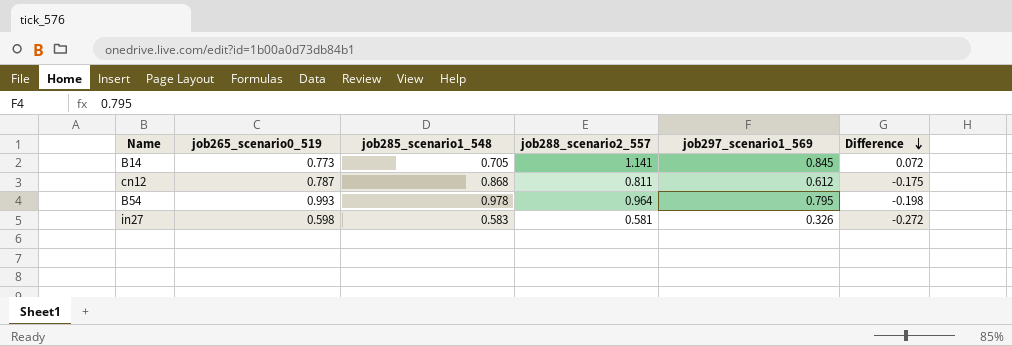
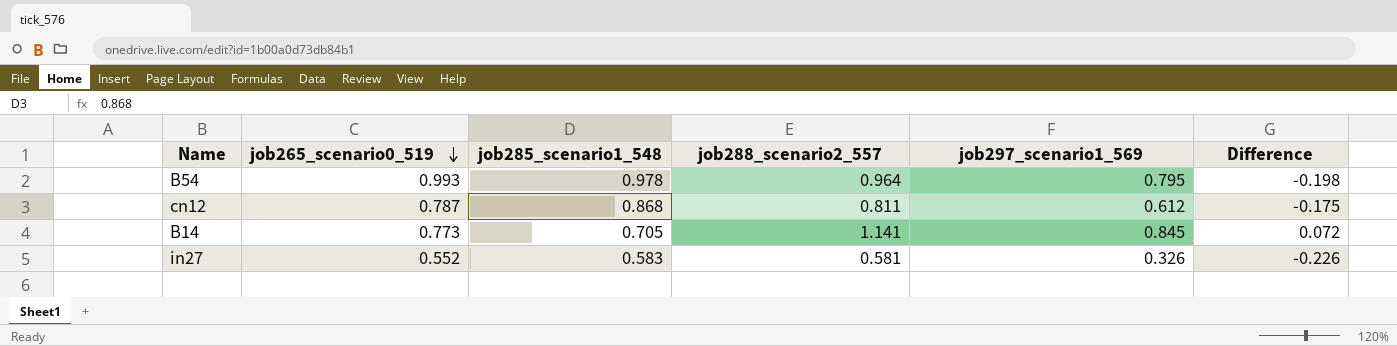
row order: Difference descending -> job265_scenario0_519 descending
in27 | job265_scenario0_519: 0.598 -> 0.552
in27 | Difference: -0.272 -> -0.226

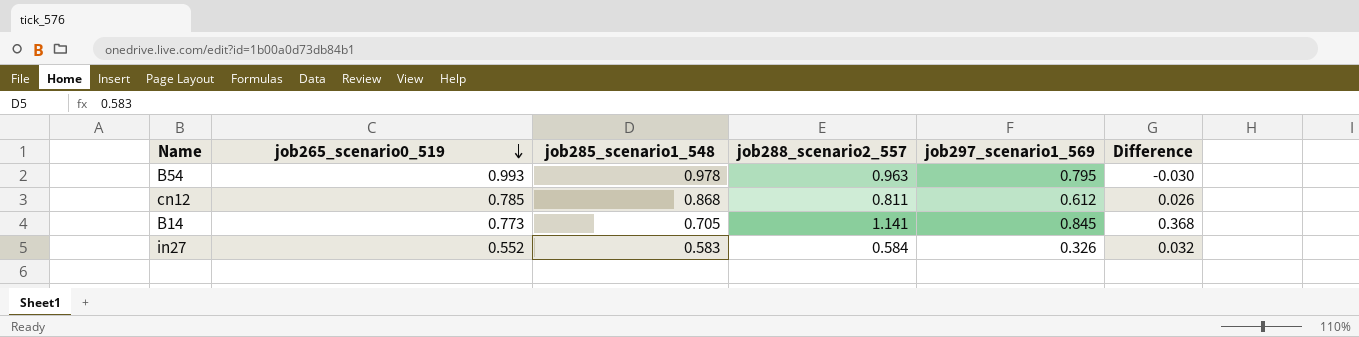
column Difference | formula: [job297_scenario1_569] - [job265_scenario0_519] -> [job288_scenario2_557] - [job265_scenario0_519]
B54 | job288_scenario2_557: 0.964 -> 0.963
cn12 | job265_scenario0_519: 0.787 -> 0.785
in27 | job288_scenario2_557: 0.581 -> 0.584

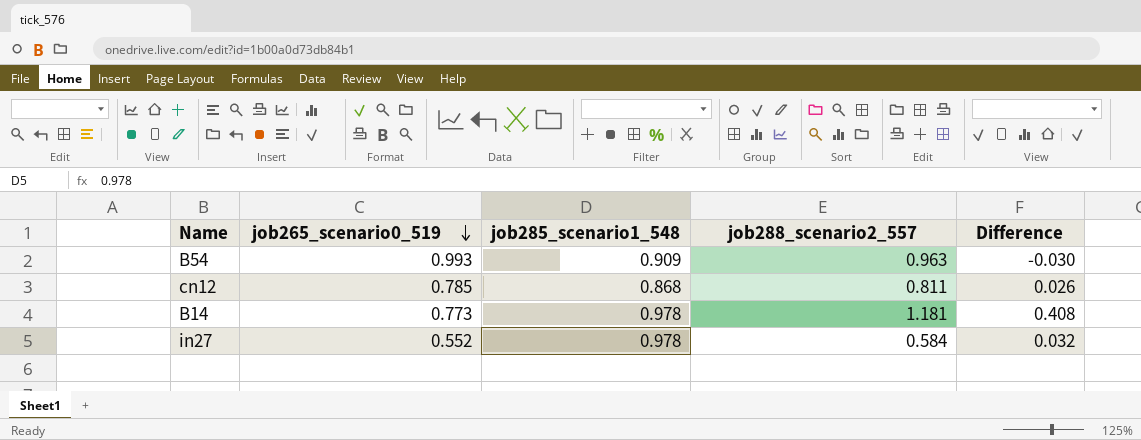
column job297_scenario1_569 | position: 5 -> none
B54 | job285_scenario1_548: 0.978 -> 0.909
B14 | job285_scenario1_548: 0.705 -> 0.978
B14 | job288_scenario2_557: 1.141 -> 1.181
B14 | Difference: 0.368 -> 0.408
in27 | job285_scenario1_548: 0.583 -> 0.978

